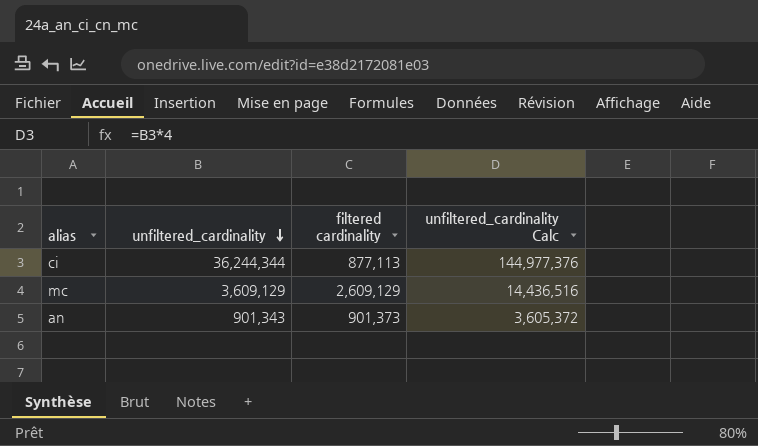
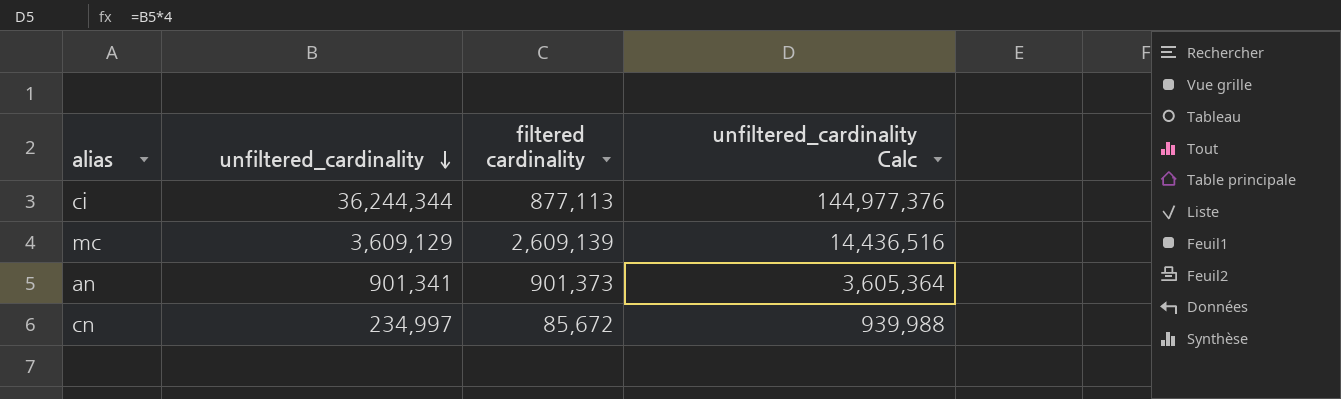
mc | filtered cardinality: 2,609,129 -> 2,609,139
an | unfiltered_cardinality: 901,343 -> 901,341
an | unfiltered_cardinality Calc: 3,605,372 -> 3,605,364
row cn: none -> 234,997 | 85,672 | 939,988

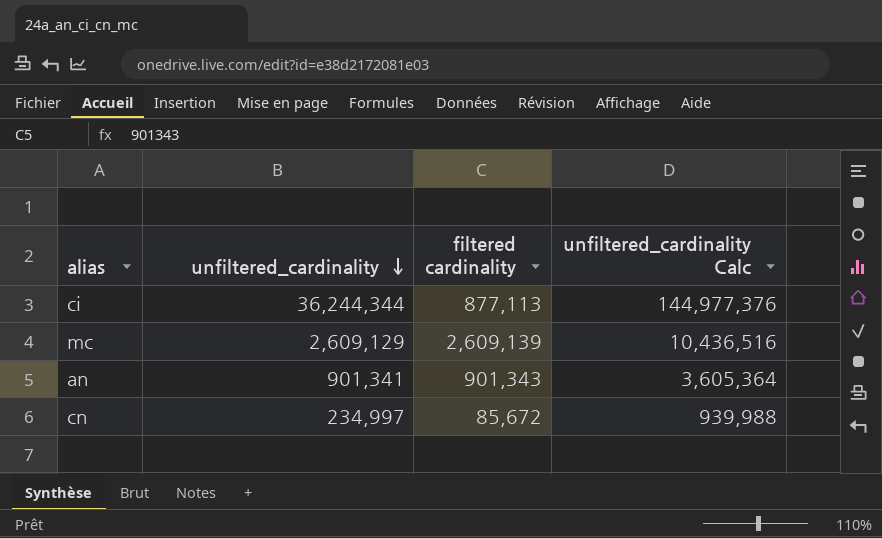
mc | unfiltered_cardinality: 3,609,129 -> 2,609,129
mc | unfiltered_cardinality Calc: 14,436,516 -> 10,436,516
an | filtered cardinality: 901,373 -> 901,343

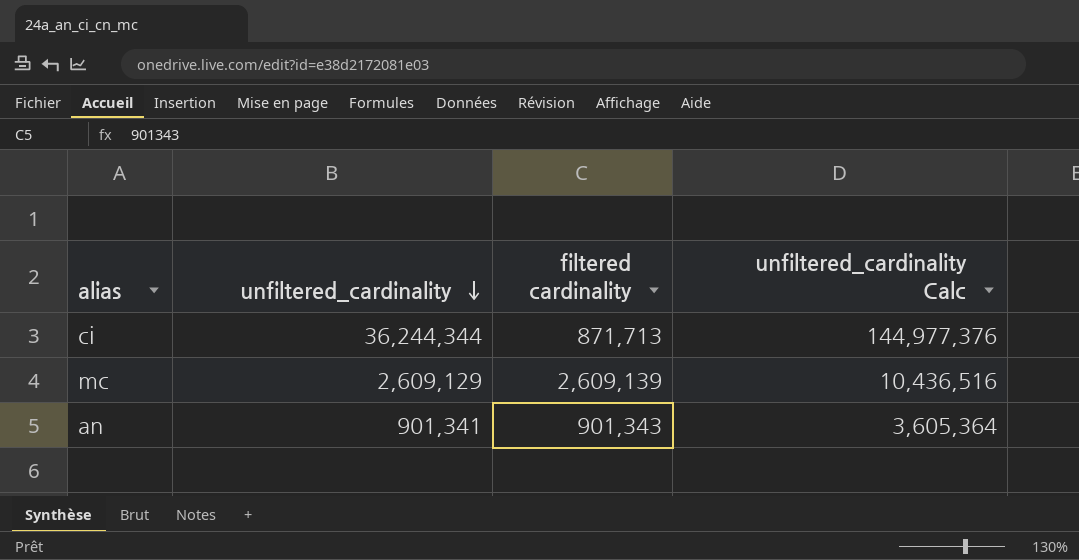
row cn: 234,997 | 85,672 | 939,988 -> none
ci | filtered cardinality: 877,113 -> 871,713

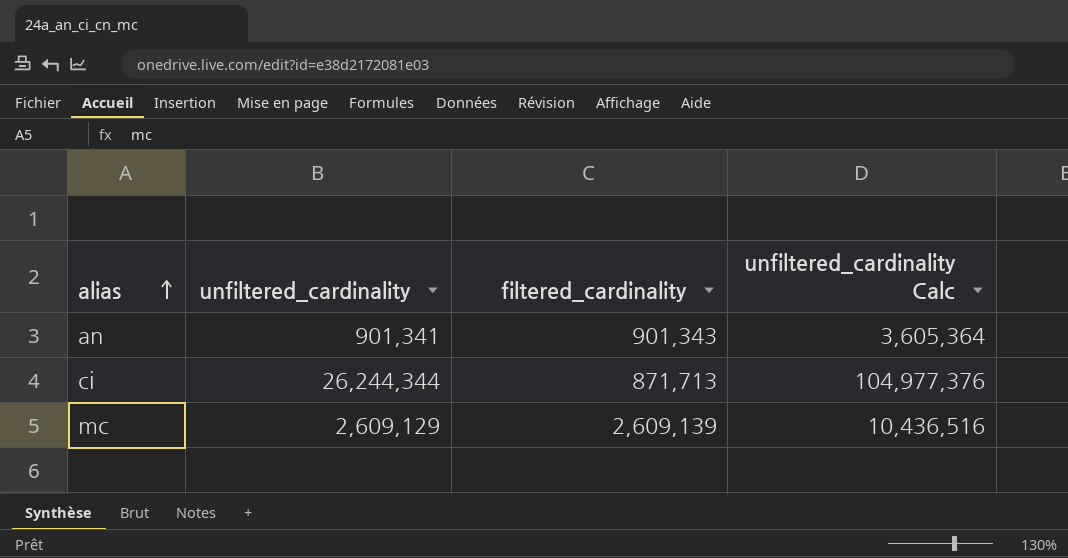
row order: unfiltered_cardinality descending -> alias ascending
column name: filtered cardinality -> filtered_cardinality
ci | unfiltered_cardinality: 36,244,344 -> 26,244,344
ci | unfiltered_cardinality Calc: 144,977,376 -> 104,977,376

